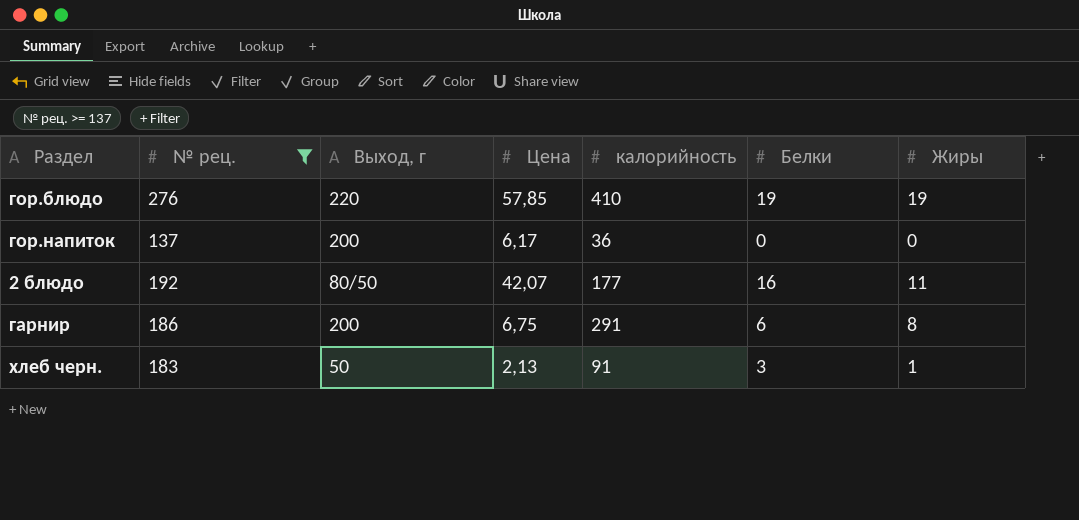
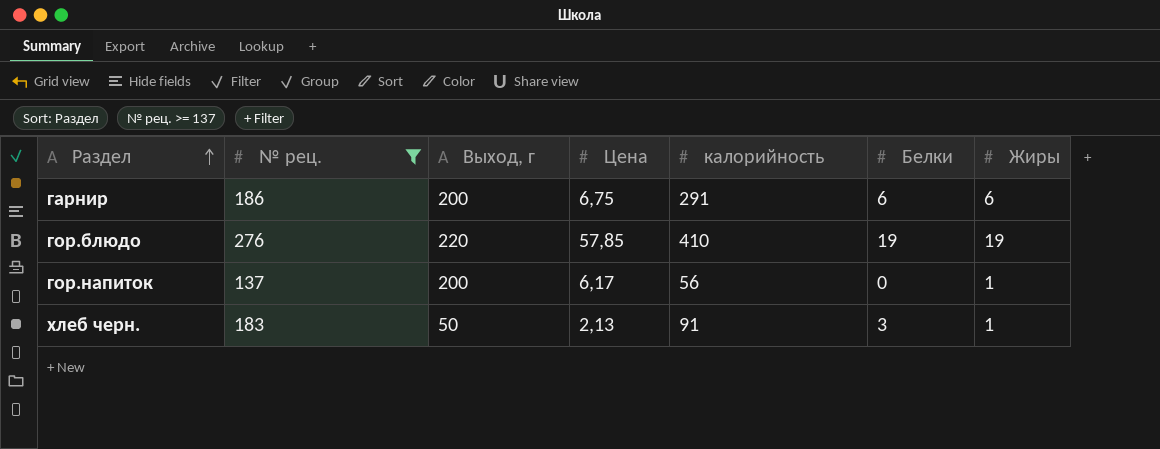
row order: none -> Раздел ascending
row 2 блюдо: 192 | 80/50 | 42,07 | 177 | 16 | 11 -> none
гарнир | Жиры: 8 -> 6
гор.напиток | калорийность: 36 -> 56
гор.напиток | Жиры: 0 -> 1

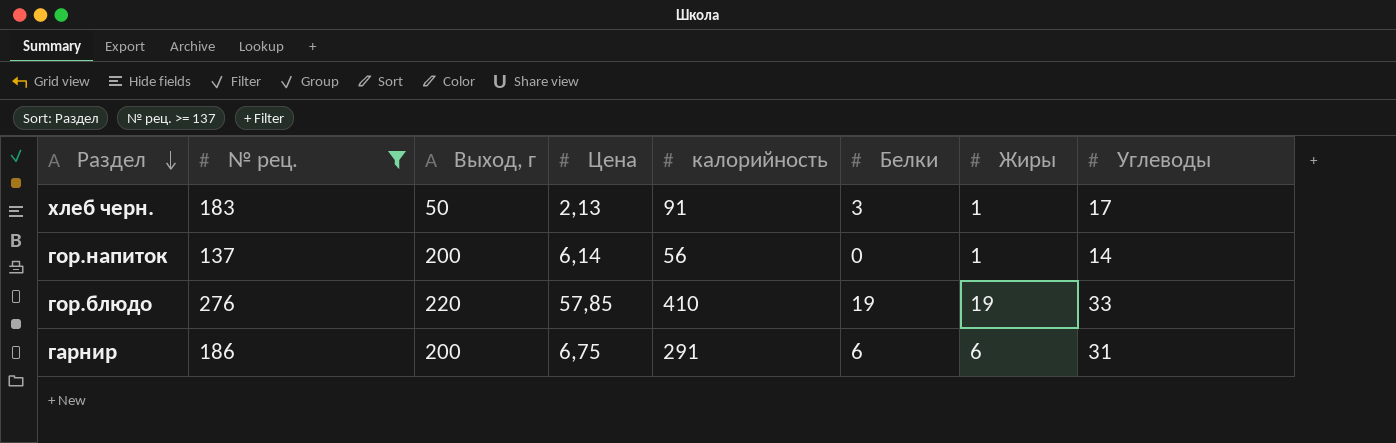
row order: Раздел ascending -> Раздел descending
column Углеводы | position: none -> 8
гор.напиток | Цена: 6,17 -> 6,14

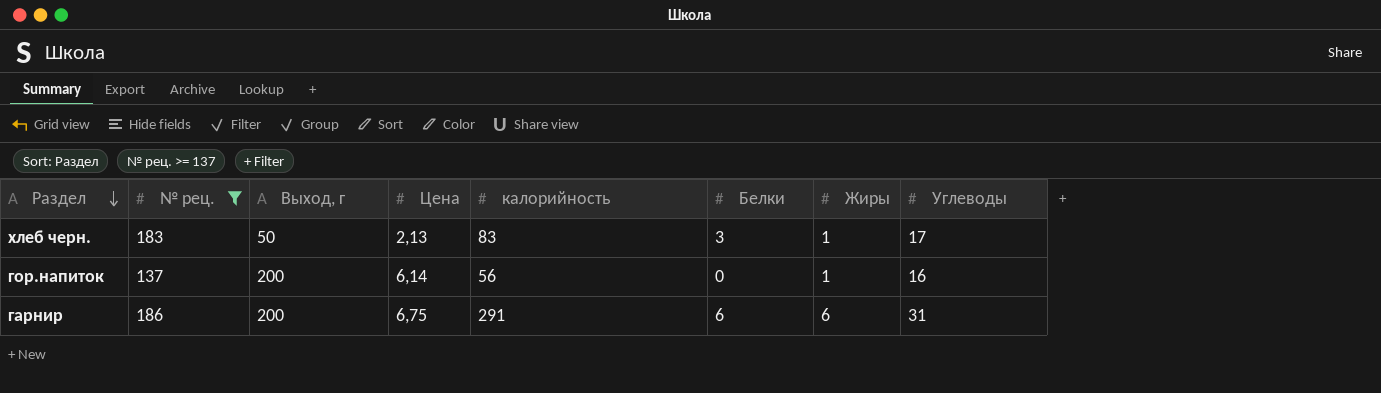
row гор.блюдо: 276 | 220 | 57,85 | 410 | 19 | 19 | 33 -> none
хлеб черн. | калорийность: 91 -> 83
гор.напиток | Углеводы: 14 -> 16

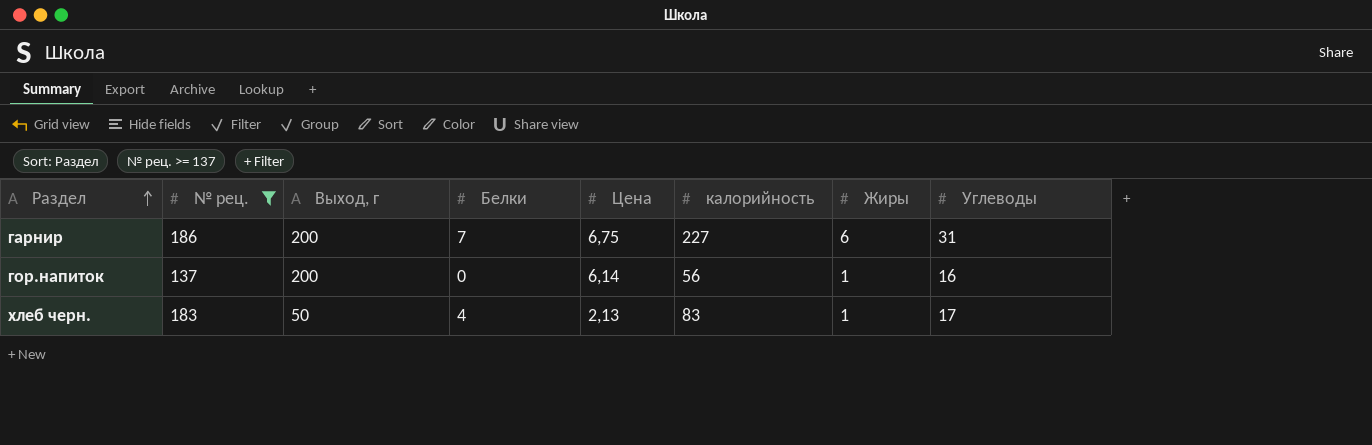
row order: Раздел descending -> Раздел ascending
column Белки | position: 6 -> 4
гарнир | Белки: 6 -> 7
гарнир | калорийность: 291 -> 227
хлеб черн. | Белки: 3 -> 4

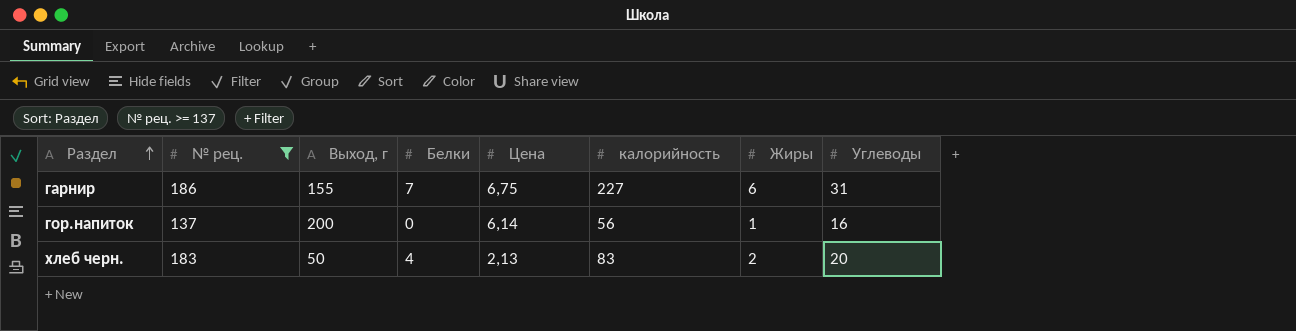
гарнир | Выход, г: 200 -> 155
хлеб черн. | Жиры: 1 -> 2
хлеб черн. | Углеводы: 17 -> 20

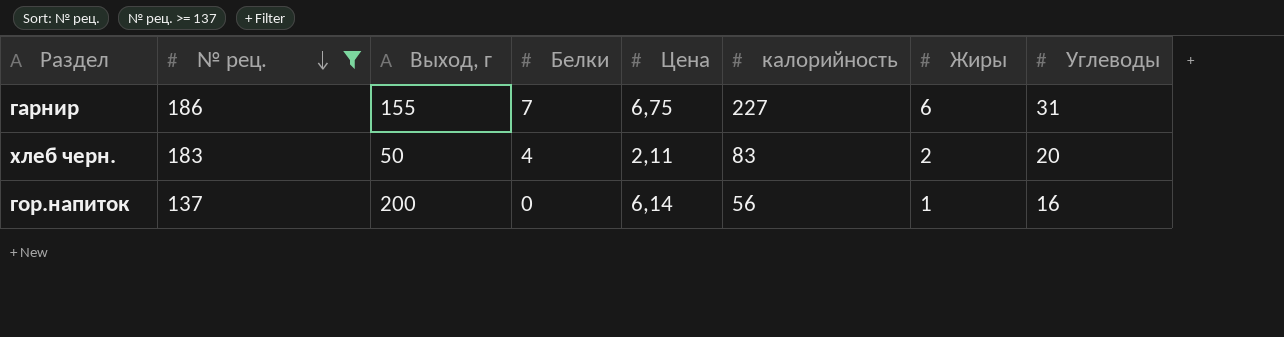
row order: Раздел ascending -> № рец. descending
хлеб черн. | Цена: 2,13 -> 2,11

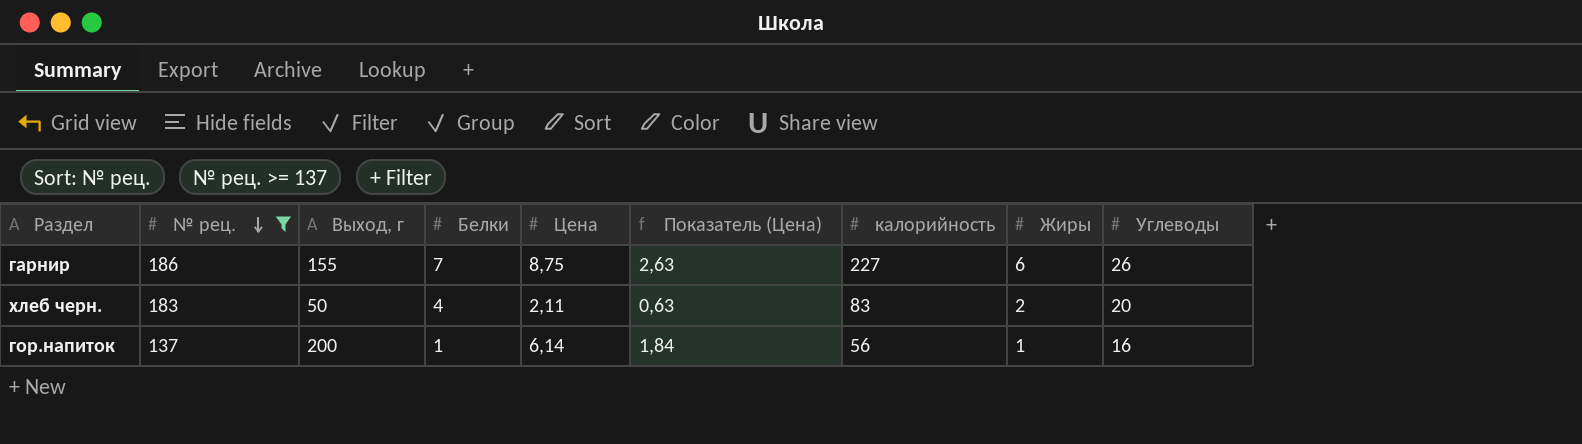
column Показатель (Цена) | formula: none -> [Цена] * 0,3
гарнир | Цена: 6,75 -> 8,75
гарнир | Углеводы: 31 -> 26
гор.напиток | Белки: 0 -> 1

